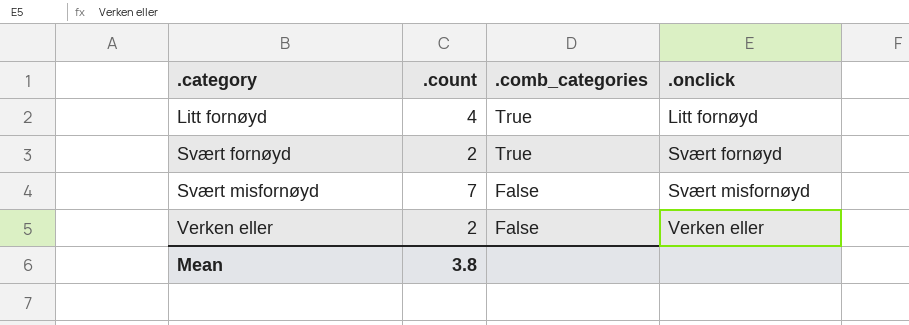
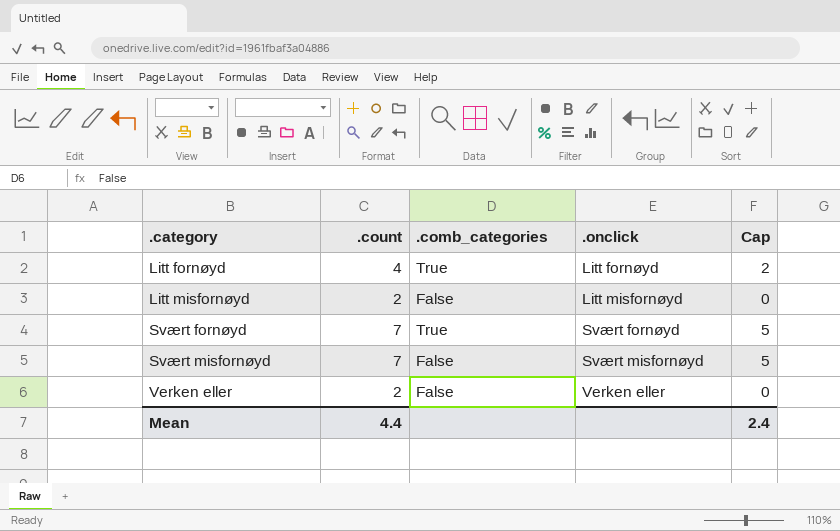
column Cap | formula: none -> [.count] - 2
row Litt misfornøyd: none -> 2 | False | Litt misfornøyd | 0
Svært fornøyd | .count: 2 -> 7
Mean | .count: 3.8 -> 4.4

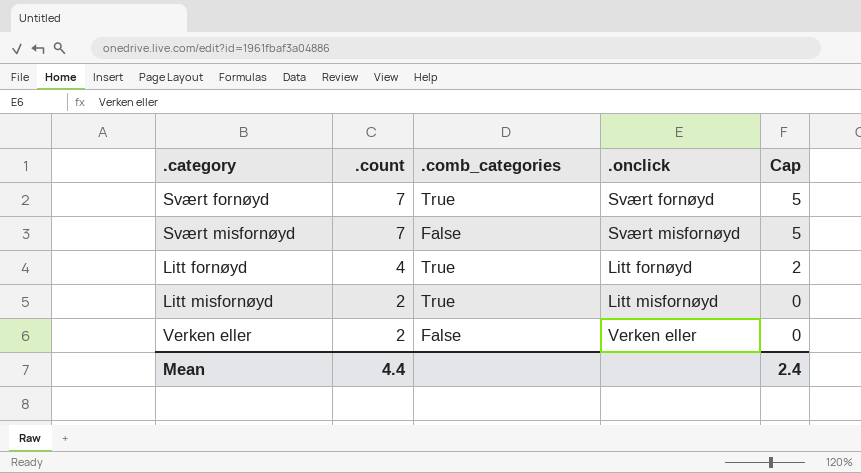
row order: .category ascending -> .count descending
Litt misfornøyd | .comb_categories: False -> True

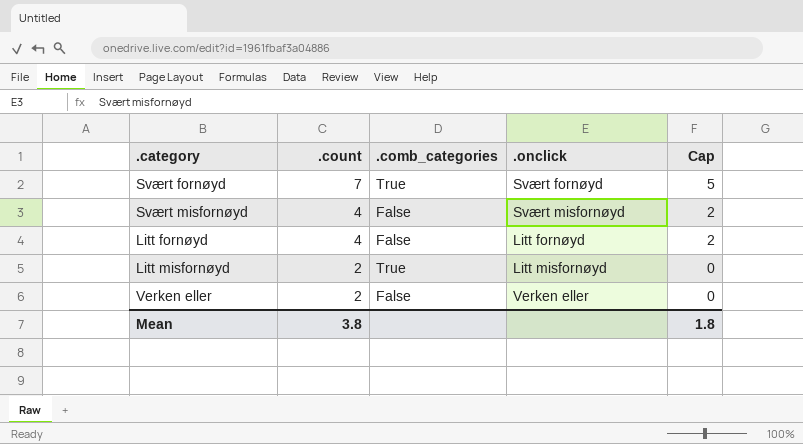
Svært misfornøyd | .count: 7 -> 4
Svært misfornøyd | Cap: 5 -> 2
Litt fornøyd | .comb_categories: True -> False
Mean | .count: 4.4 -> 3.8
Mean | Cap: 2.4 -> 1.8

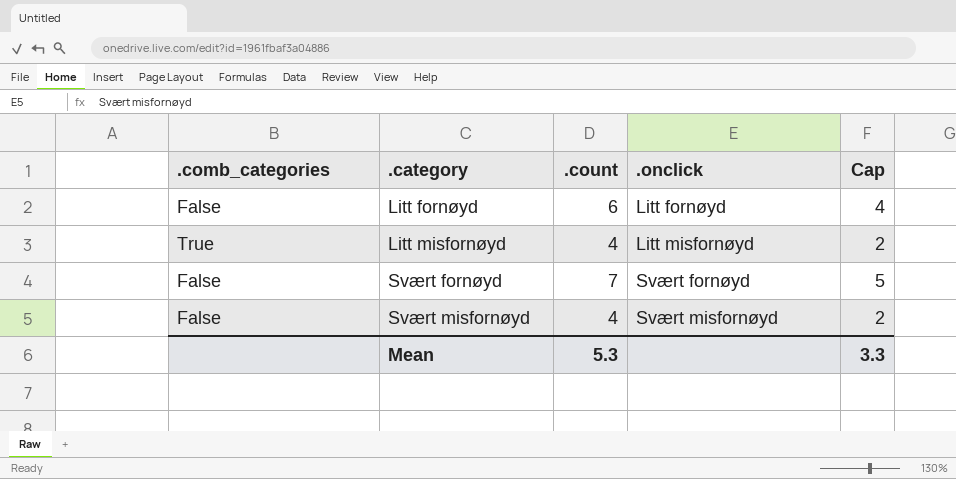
row order: .count descending -> .category ascending
column .comb_categories | position: 3 -> 1
row Verken eller: 2 | False | Verken eller | 0 -> none
Litt fornøyd | .count: 4 -> 6
Litt fornøyd | Cap: 2 -> 4
Litt misfornøyd | .count: 2 -> 4
Litt misfornøyd | Cap: 0 -> 2
Svært fornøyd | .comb_categories: True -> False
Mean | .count: 3.8 -> 5.3
Mean | Cap: 1.8 -> 3.3

